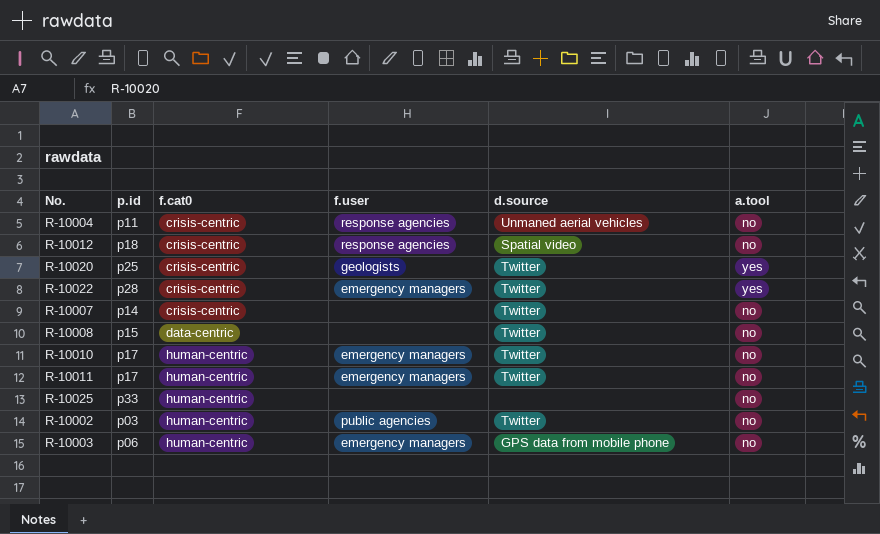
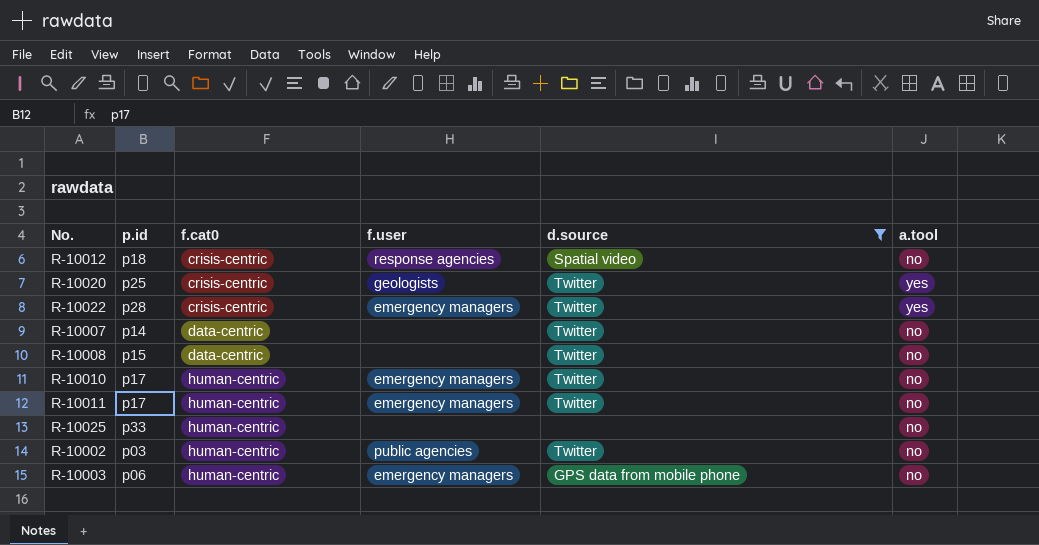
filter: none -> d.source != Unmaned aerial vehicles
R-10007 | f.cat0: crisis-centric -> data-centric

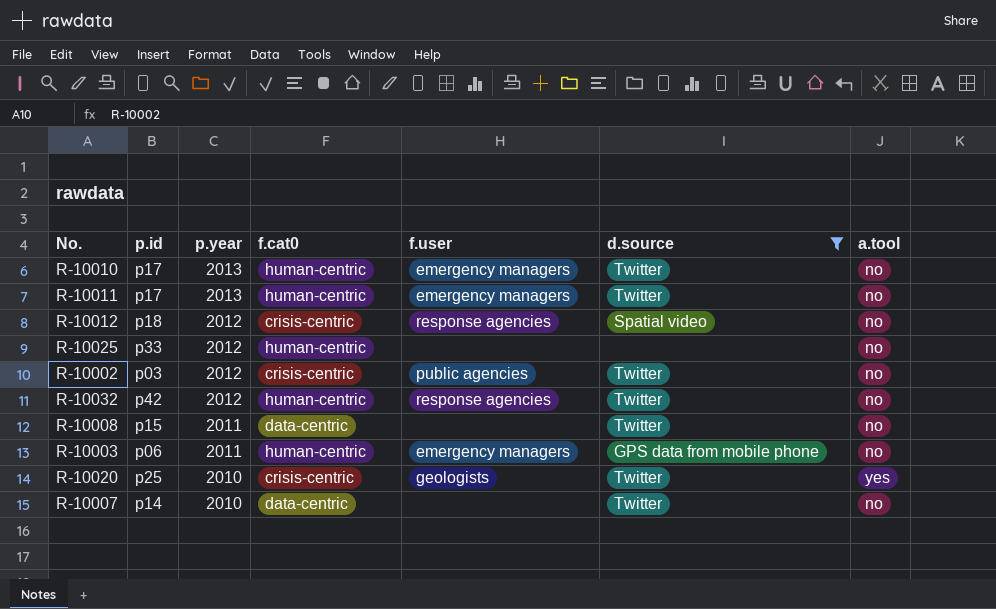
row order: f.cat0 ascending -> p.year descending
column p.year | position: none -> 3
row R-10022: p28 | crisis-centric | emergency managers | Twitter | yes -> none
R-10002 | f.cat0: human-centric -> crisis-centric
row R-10032: none -> p42 | 2012 | human-centric | response agencies | Twitter | no

